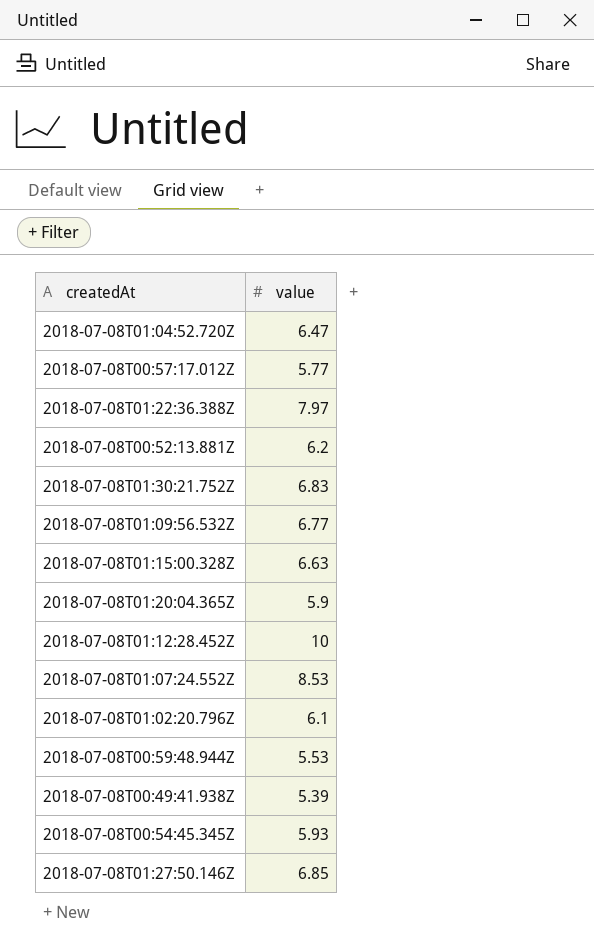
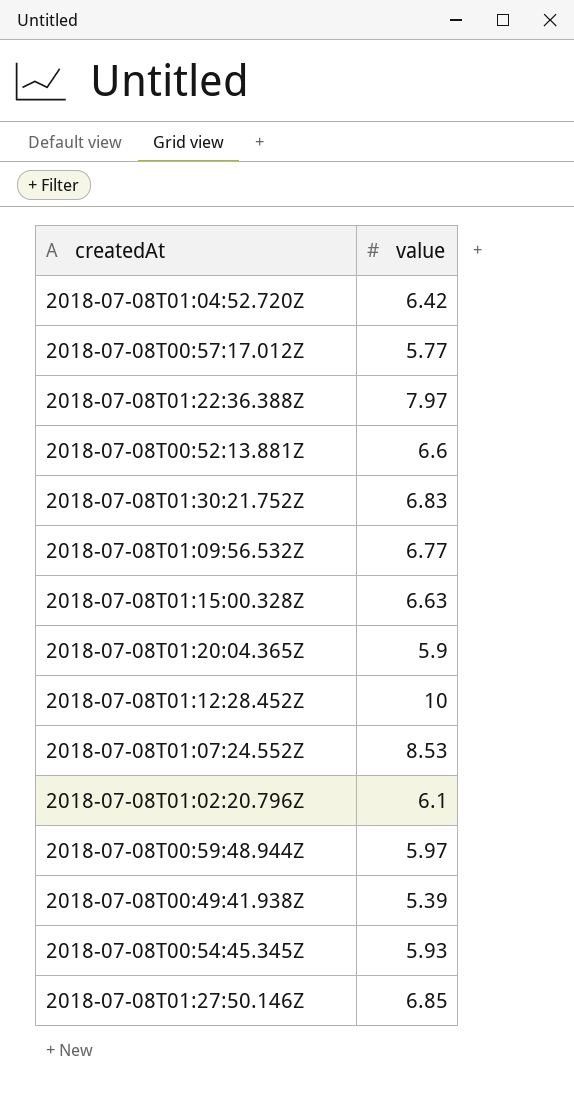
2018-07-08T01:04:52.720Z | value: 6.47 -> 6.42
2018-07-08T00:52:13.881Z | value: 6.2 -> 6.6
2018-07-08T00:59:48.944Z | value: 5.53 -> 5.97

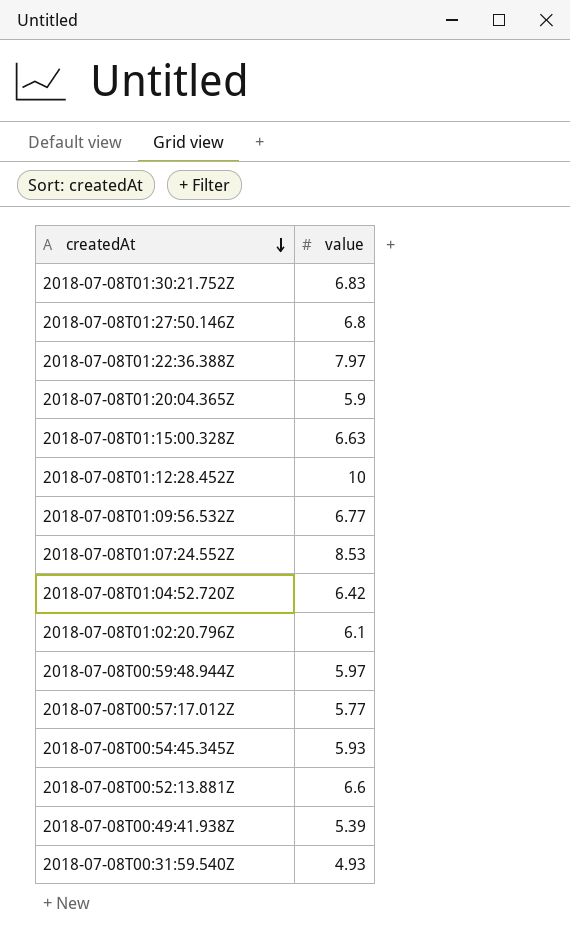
row order: none -> createdAt descending
2018-07-08T01:27:50.146Z | value: 6.85 -> 6.8
row 2018-07-08T00:31:59.540Z: none -> 4.93

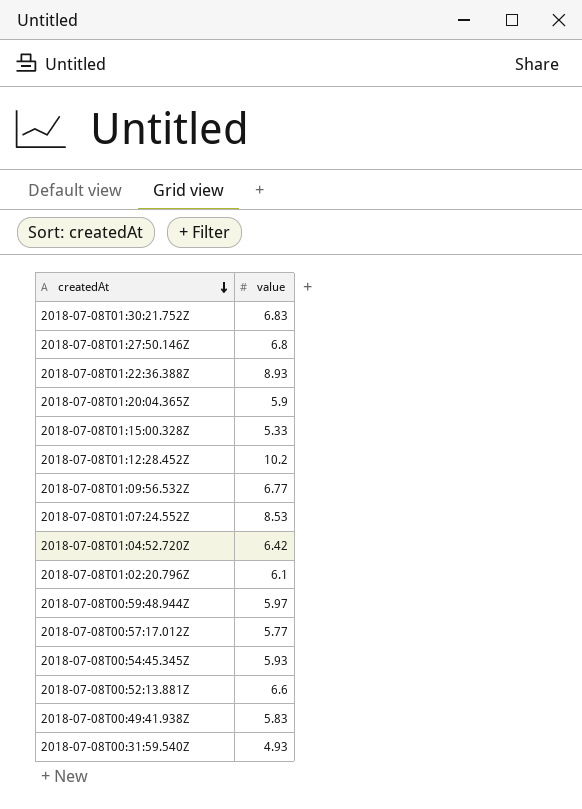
2018-07-08T01:22:36.388Z | value: 7.97 -> 8.93
2018-07-08T01:15:00.328Z | value: 6.63 -> 5.33
2018-07-08T01:12:28.452Z | value: 10 -> 10.2
2018-07-08T00:49:41.938Z | value: 5.39 -> 5.83

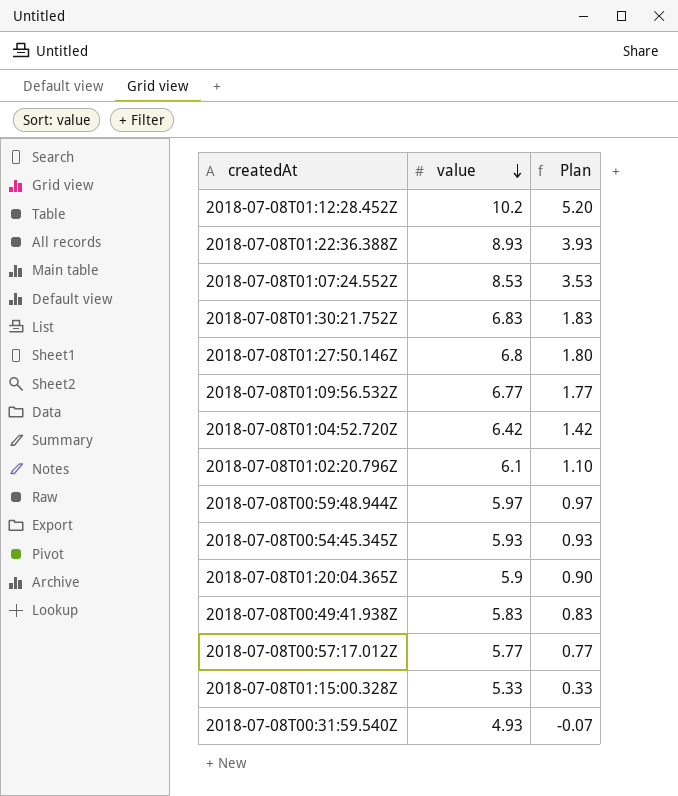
row order: createdAt descending -> value descending
column Plan | formula: none -> [value] - 5
row 2018-07-08T00:52:13.881Z: 6.6 -> none

